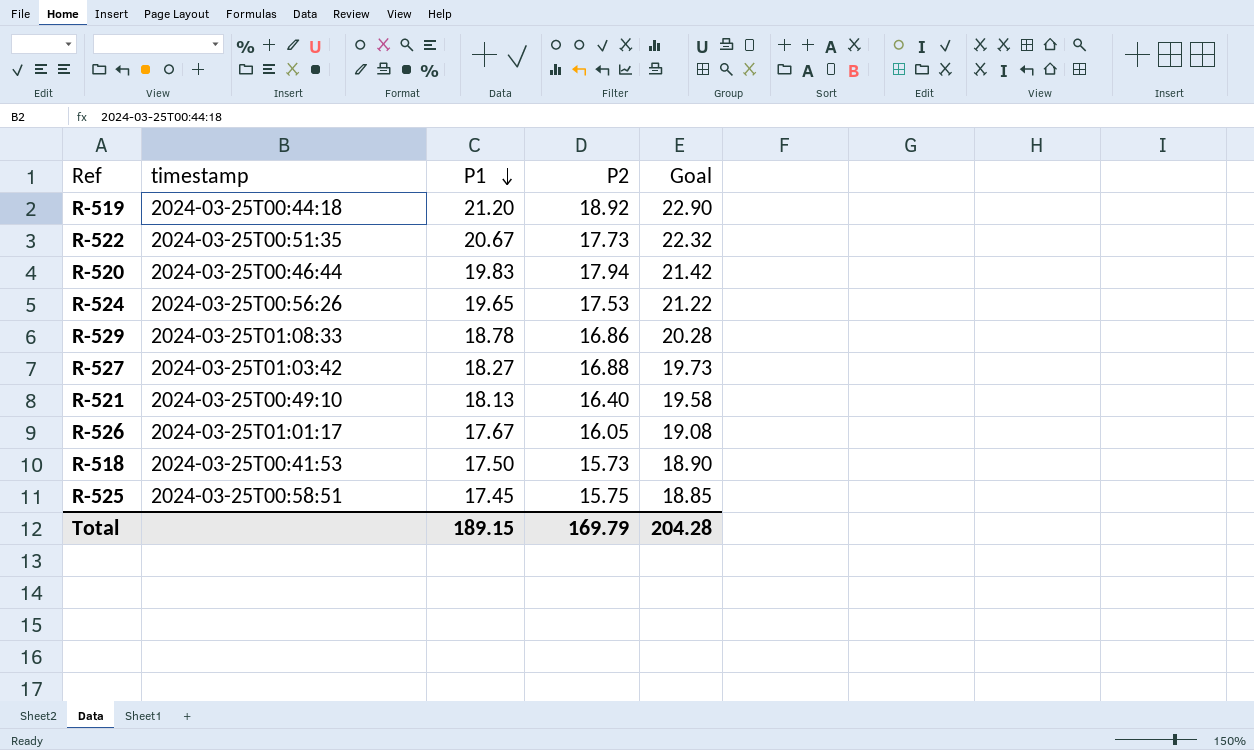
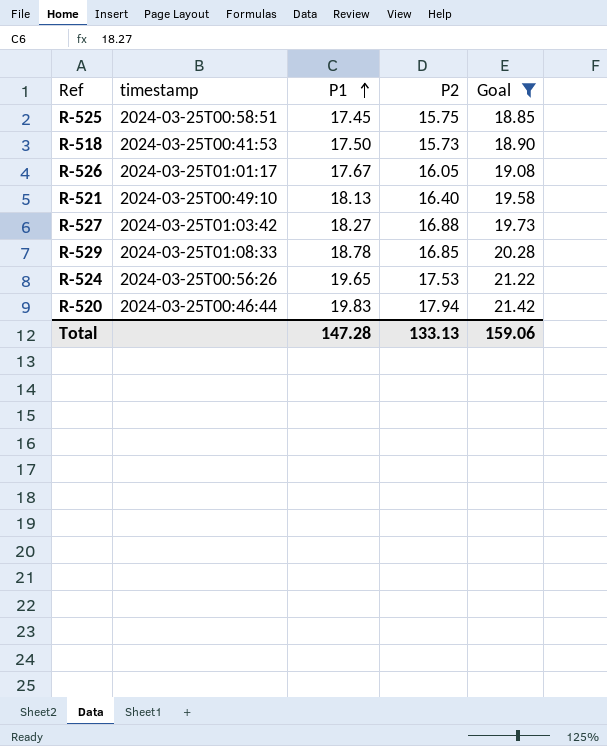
filter: none -> Goal <= 21.42
row order: P1 descending -> P1 ascending
R-529 | P2: 16.86 -> 16.85
Total | P1: 189.15 -> 147.28
Total | P2: 169.79 -> 133.13
Total | Goal: 204.28 -> 159.06

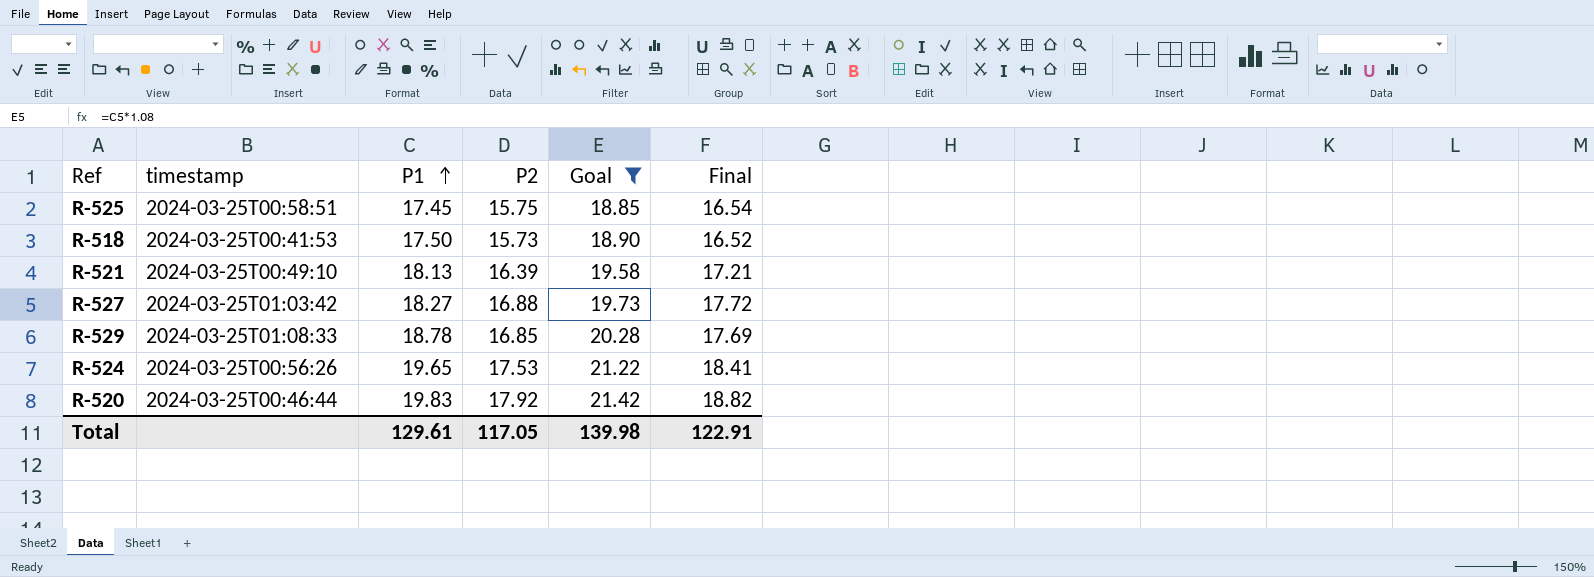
column Final | formula: none -> [P2] * 1.05
row R-526: 2024-03-25T01:01:17 | 17.67 | 16.05 | 19.08 -> none
R-521 | P2: 16.40 -> 16.39
R-520 | P2: 17.94 -> 17.92
Total | P1: 147.28 -> 129.61
Total | P2: 133.13 -> 117.05
Total | Goal: 159.06 -> 139.98

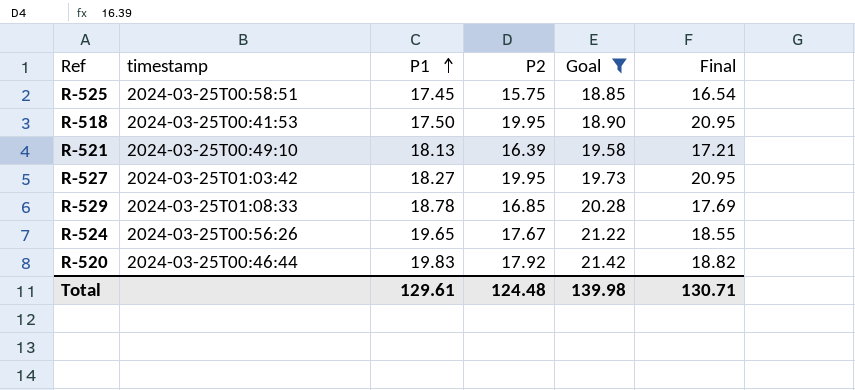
R-518 | P2: 15.73 -> 19.95
R-518 | Final: 16.52 -> 20.95
R-527 | P2: 16.88 -> 19.95
R-527 | Final: 17.72 -> 20.95
R-524 | P2: 17.53 -> 17.67
R-524 | Final: 18.41 -> 18.55
Total | P2: 117.05 -> 124.48
Total | Final: 122.91 -> 130.71

